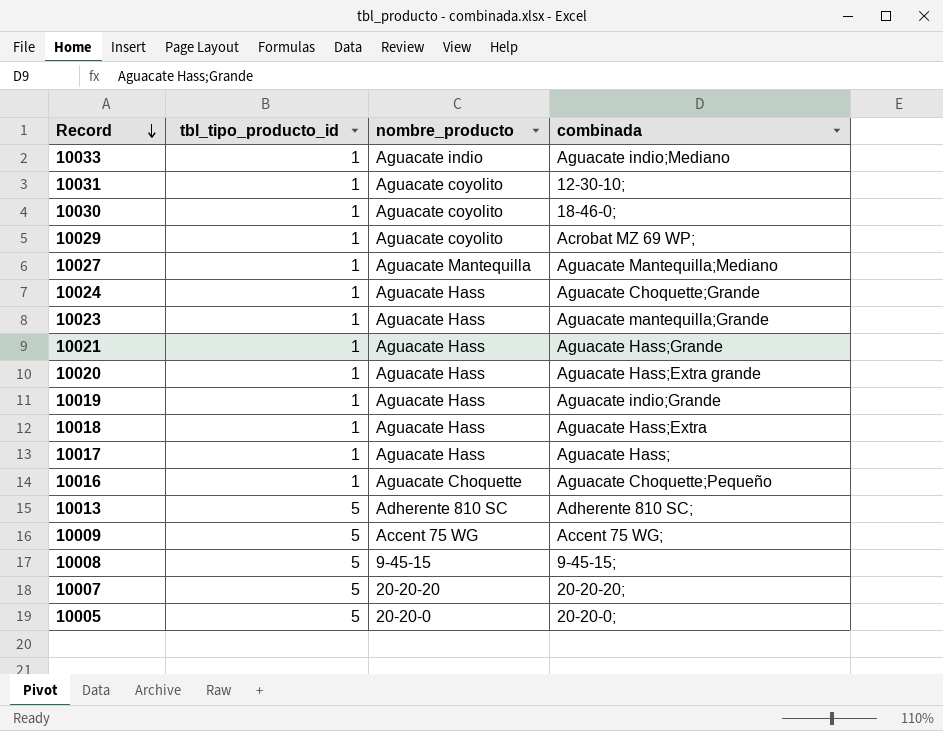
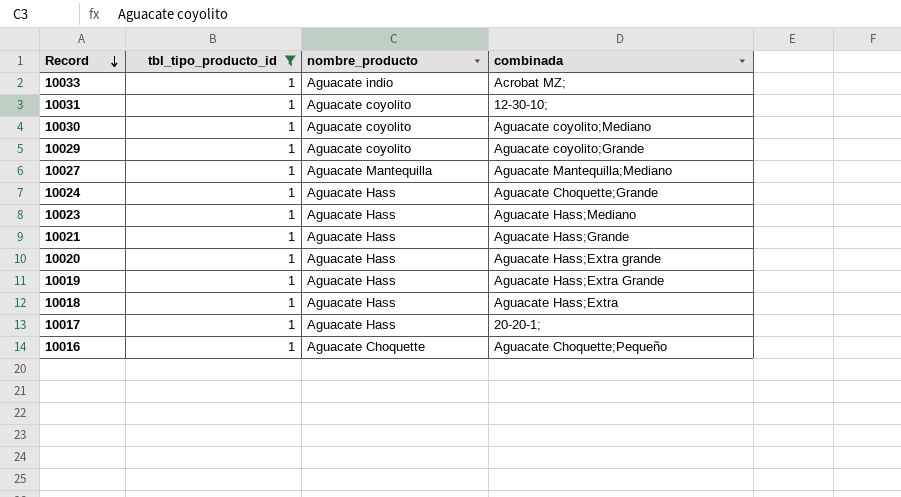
filter: none -> tbl_tipo_producto_id = 1
10033 | combinada: Aguacate indio;Mediano -> Acrobat MZ;
10030 | combinada: 18-46-0; -> Aguacate coyolito;Mediano
10029 | combinada: Acrobat MZ 69 WP; -> Aguacate coyolito;Grande
10023 | combinada: Aguacate mantequilla;Grande -> Aguacate Hass;Mediano
10019 | combinada: Aguacate indio;Grande -> Aguacate Hass;Extra Grande
10017 | combinada: Aguacate Hass; -> 20-20-1;

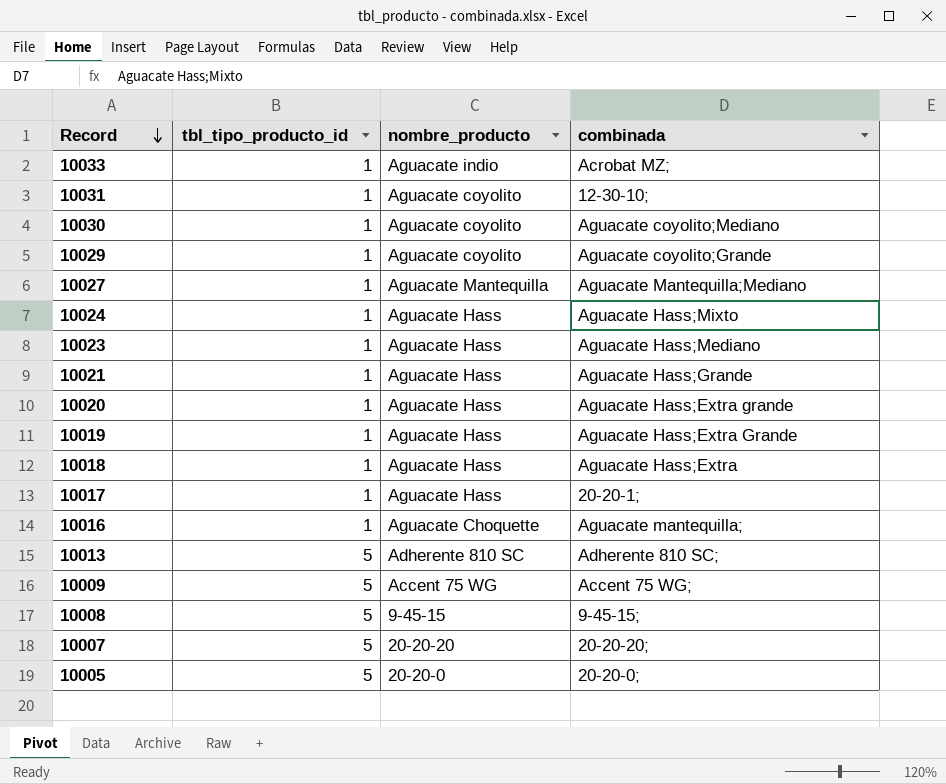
filter: tbl_tipo_producto_id = 1 -> none
10024 | combinada: Aguacate Choquette;Grande -> Aguacate Hass;Mixto
10016 | combinada: Aguacate Choquette;Pequeño -> Aguacate mantequilla;

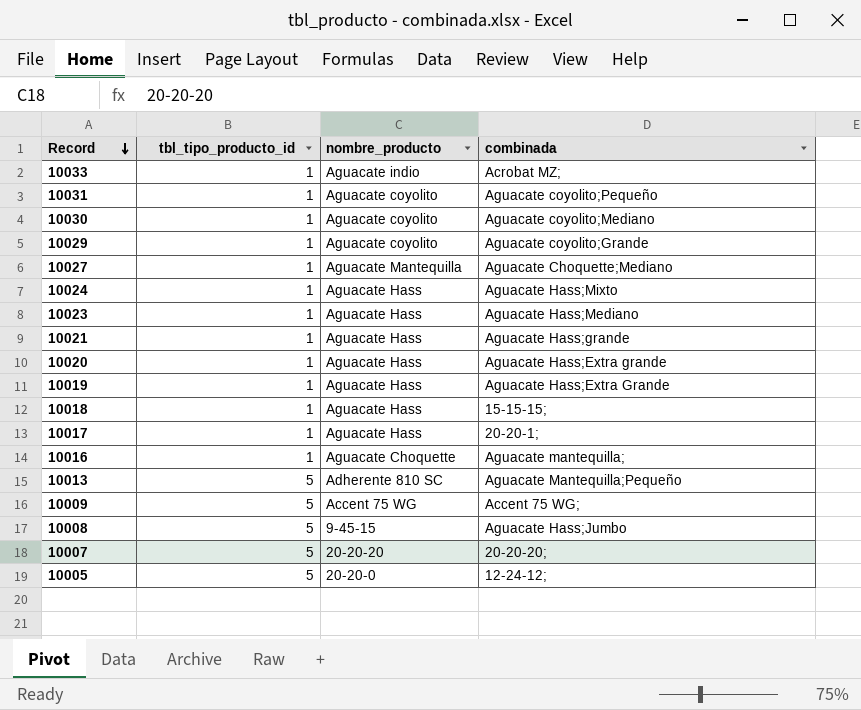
10031 | combinada: 12-30-10; -> Aguacate coyolito;Pequeño
10027 | combinada: Aguacate Mantequilla;Mediano -> Aguacate Choquette;Mediano
10021 | combinada: Aguacate Hass;Grande -> Aguacate Hass;grande
10018 | combinada: Aguacate Hass;Extra -> 15-15-15;
10013 | combinada: Adherente 810 SC; -> Aguacate Mantequilla;Pequeño
10008 | combinada: 9-45-15; -> Aguacate Hass;Jumbo
10005 | combinada: 20-20-0; -> 12-24-12;

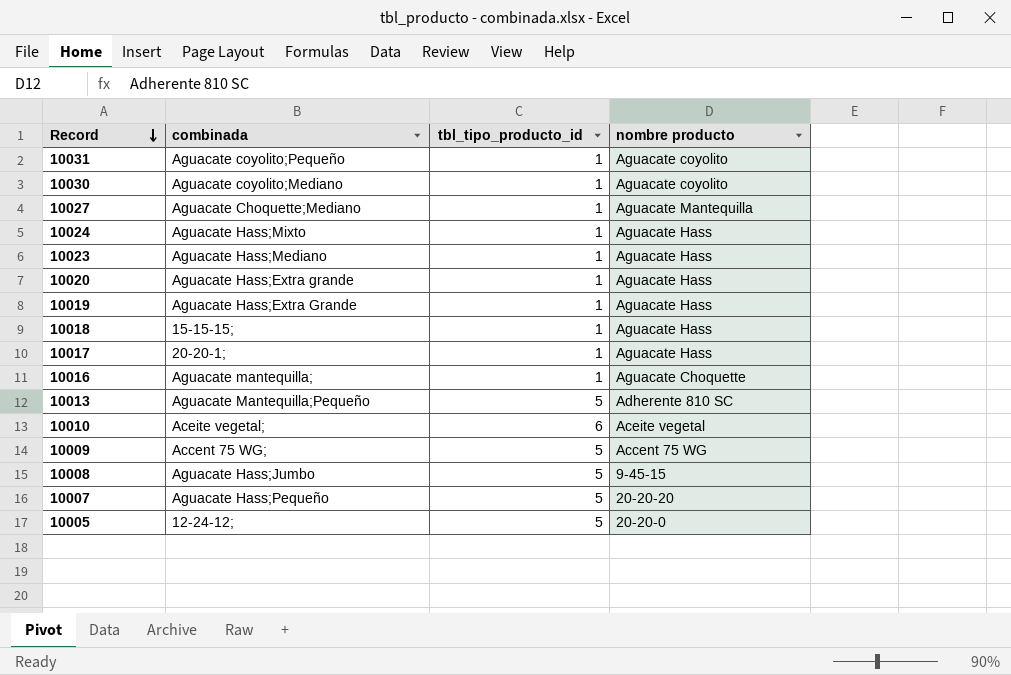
column combinada | position: 4 -> 2
column name: nombre_producto -> nombre producto
row 10033: 1 | Aguacate indio | Acrobat MZ; -> none
row 10029: 1 | Aguacate coyolito | Aguacate coyolito;Grande -> none
row 10021: 1 | Aguacate Hass | Aguacate Hass;grande -> none
row 10010: none -> Aceite vegetal; | 6 | Aceite vegetal
10007 | combinada: 20-20-20; -> Aguacate Hass;Pequeño

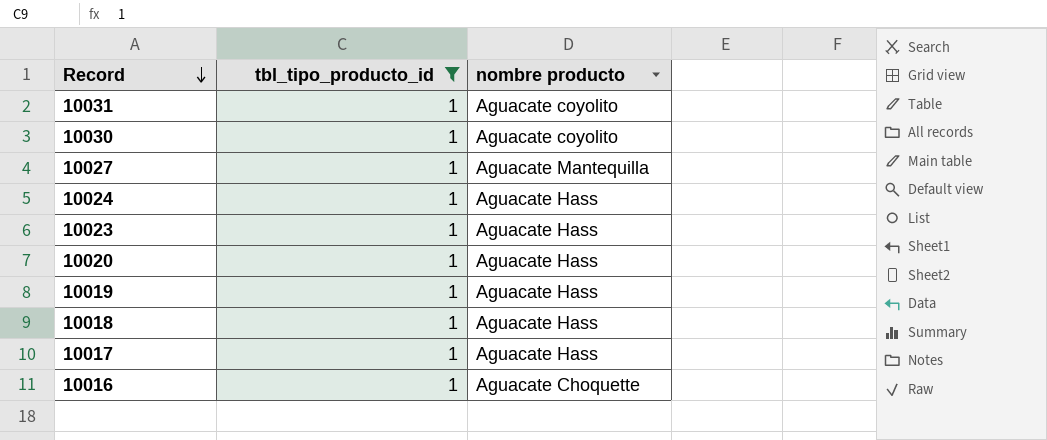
filter: none -> tbl_tipo_producto_id = 1
column combinada | position: 2 -> none

